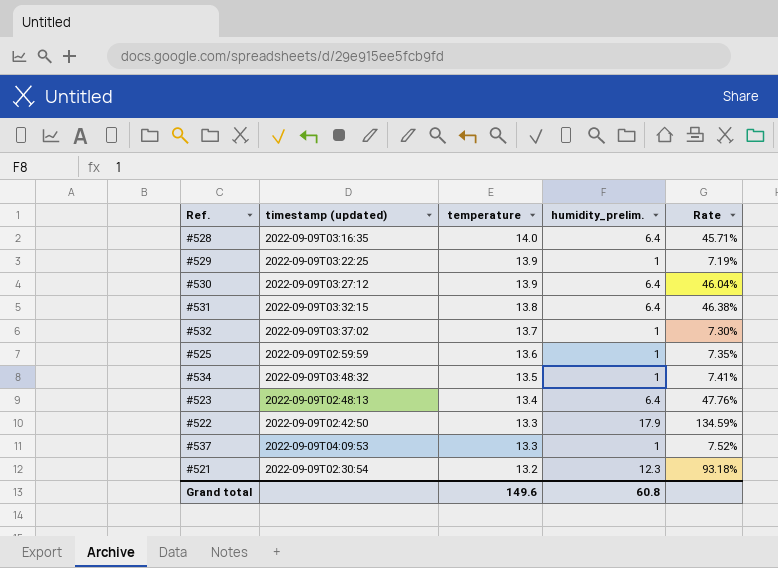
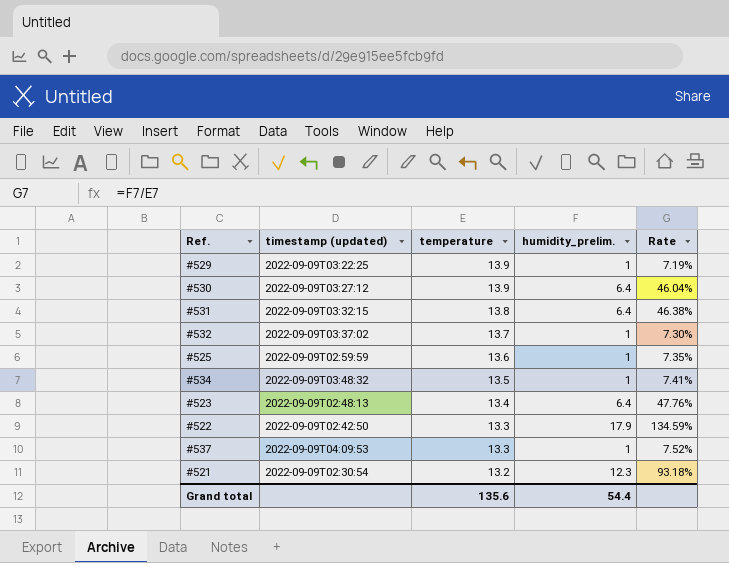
row #528: 2022-09-09T03:16:35 | 14.0 | 6.4 | 45.71% -> none
Grand total | temperature: 149.6 -> 135.6
Grand total | humidity_prelim.: 60.8 -> 54.4

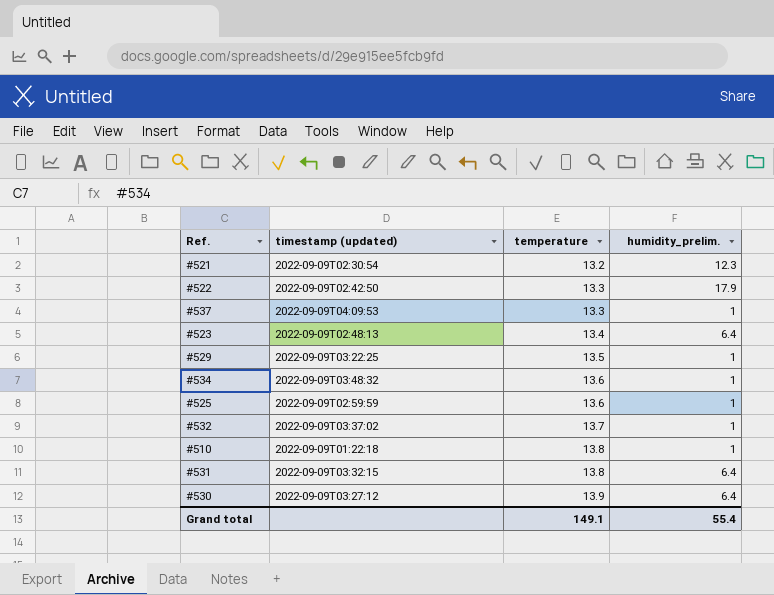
row order: temperature descending -> temperature ascending
column Rate | formula: [humidity_prelim.] / [temperature] -> none
#529 | temperature: 13.9 -> 13.5
#534 | temperature: 13.5 -> 13.6
row #510: none -> 2022-09-09T01:22:18 | 13.8 | 1
Grand total | temperature: 135.6 -> 149.1
Grand total | humidity_prelim.: 54.4 -> 55.4

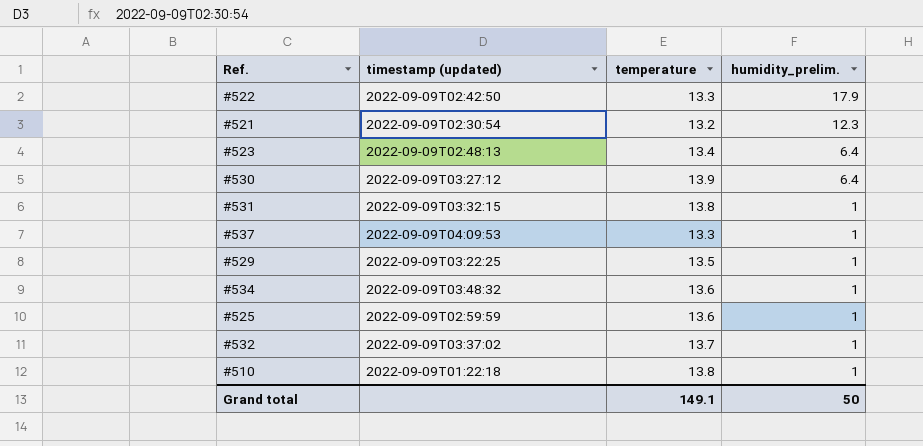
row order: temperature ascending -> humidity_prelim. descending
#531 | humidity_prelim.: 6.4 -> 1
Grand total | humidity_prelim.: 55.4 -> 50

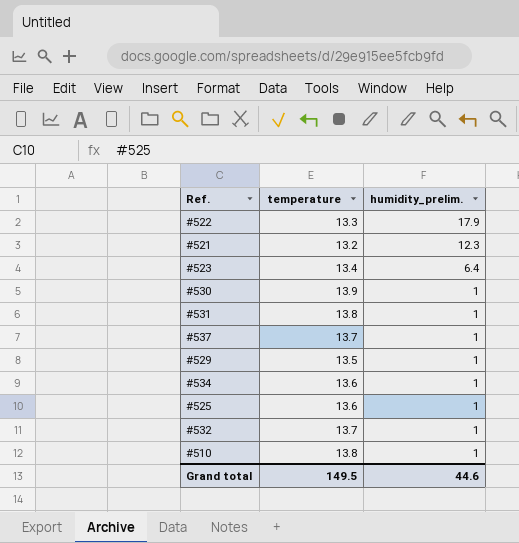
column timestamp (updated) | position: 2 -> none
#530 | humidity_prelim.: 6.4 -> 1
#537 | temperature: 13.3 -> 13.7
Grand total | temperature: 149.1 -> 149.5
Grand total | humidity_prelim.: 50 -> 44.6

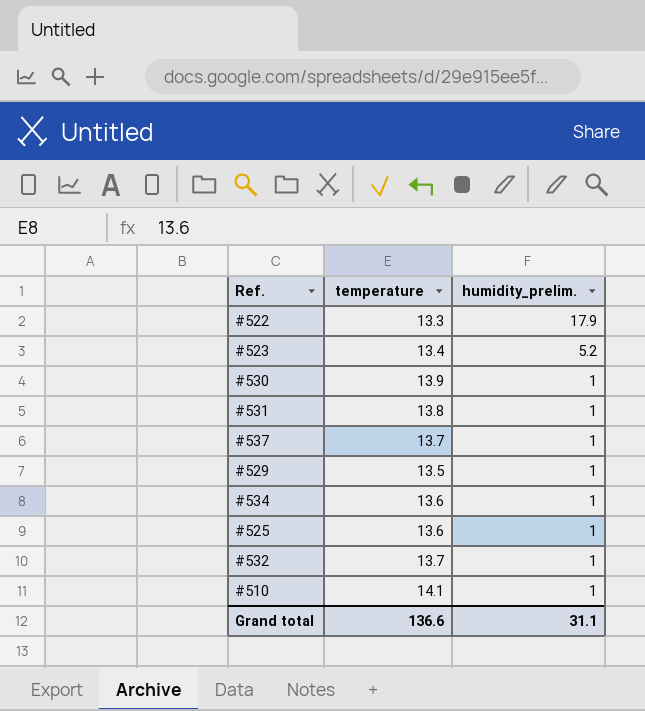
row #521: 13.2 | 12.3 -> none
#523 | humidity_prelim.: 6.4 -> 5.2
#510 | temperature: 13.8 -> 14.1
Grand total | temperature: 149.5 -> 136.6
Grand total | humidity_prelim.: 44.6 -> 31.1

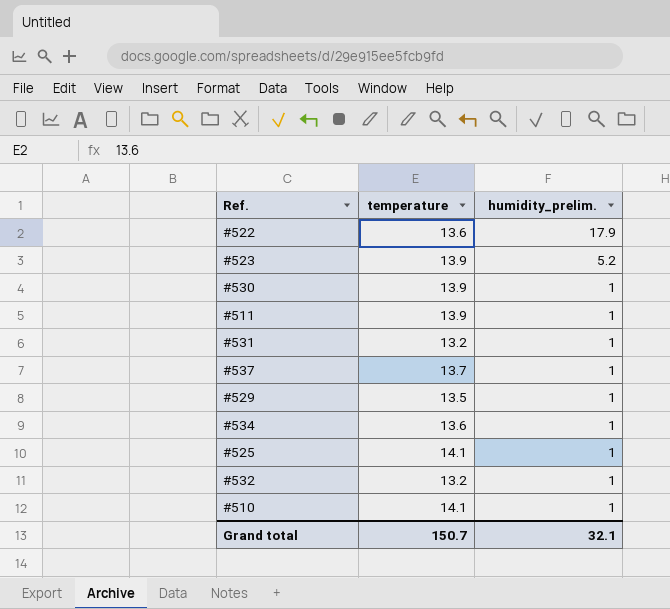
#522 | temperature: 13.3 -> 13.6
#523 | temperature: 13.4 -> 13.9
row #511: none -> 13.9 | 1
#531 | temperature: 13.8 -> 13.2
#525 | temperature: 13.6 -> 14.1
#532 | temperature: 13.7 -> 13.2
Grand total | temperature: 136.6 -> 150.7
Grand total | humidity_prelim.: 31.1 -> 32.1

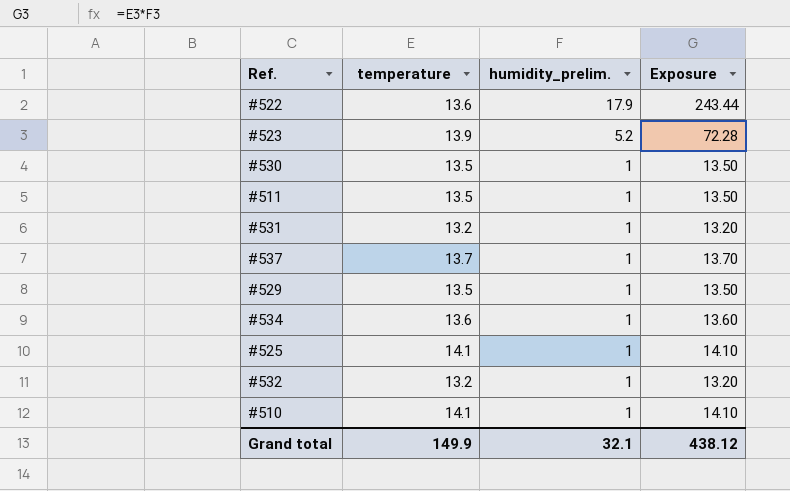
column Exposure | formula: none -> [temperature] * [humidity_prelim.]
#530 | temperature: 13.9 -> 13.5
#511 | temperature: 13.9 -> 13.5
Grand total | temperature: 150.7 -> 149.9

